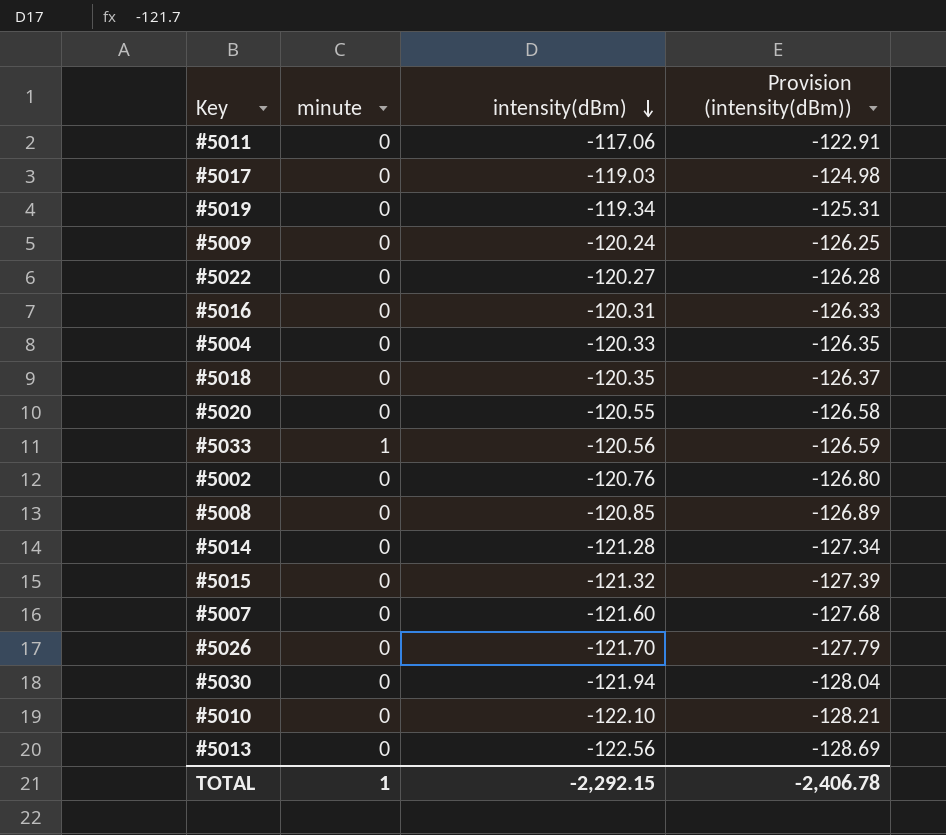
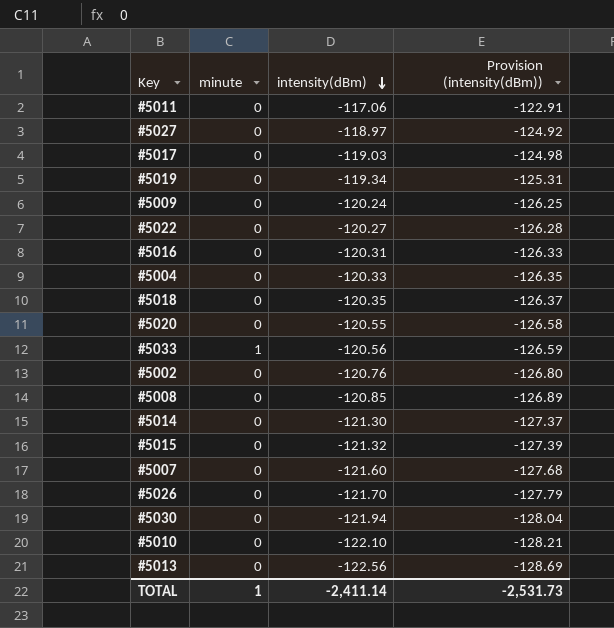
row #5027: none -> 0 | -118.97 | -124.92
#5014 | intensity(dBm): -121.28 -> -121.30
#5014 | Provision (intensity(dBm)): -127.34 -> -127.37
TOTAL | intensity(dBm): -2,292.15 -> -2,411.14
TOTAL | Provision (intensity(dBm)): -2,406.78 -> -2,531.73

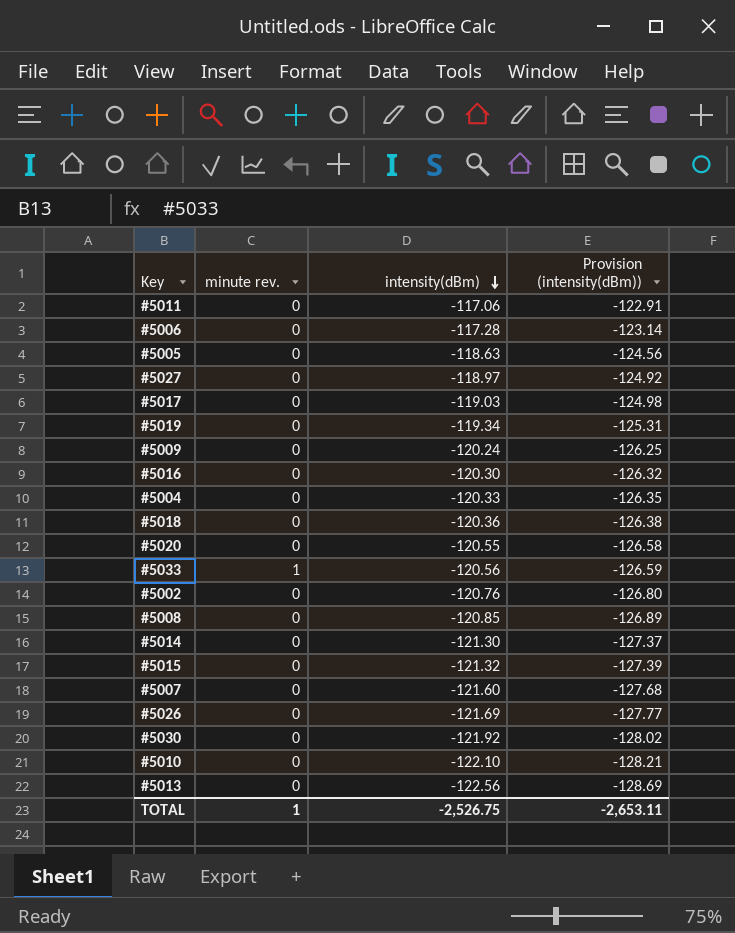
column name: minute -> minute rev.
row #5022: 0 | -120.27 | -126.28 -> none
row #5006: none -> 0 | -117.28 | -123.14
row #5005: none -> 0 | -118.63 | -124.56
#5016 | intensity(dBm): -120.31 -> -120.30
#5016 | Provision (intensity(dBm)): -126.33 -> -126.32
#5018 | intensity(dBm): -120.35 -> -120.36
#5018 | Provision (intensity(dBm)): -126.37 -> -126.38
#5026 | intensity(dBm): -121.70 -> -121.69
#5026 | Provision (intensity(dBm)): -127.79 -> -127.77
#5030 | intensity(dBm): -121.94 -> -121.92
#5030 | Provision (intensity(dBm)): -128.04 -> -128.02
TOTAL | intensity(dBm): -2,411.14 -> -2,526.75
TOTAL | Provision (intensity(dBm)): -2,531.73 -> -2,653.11

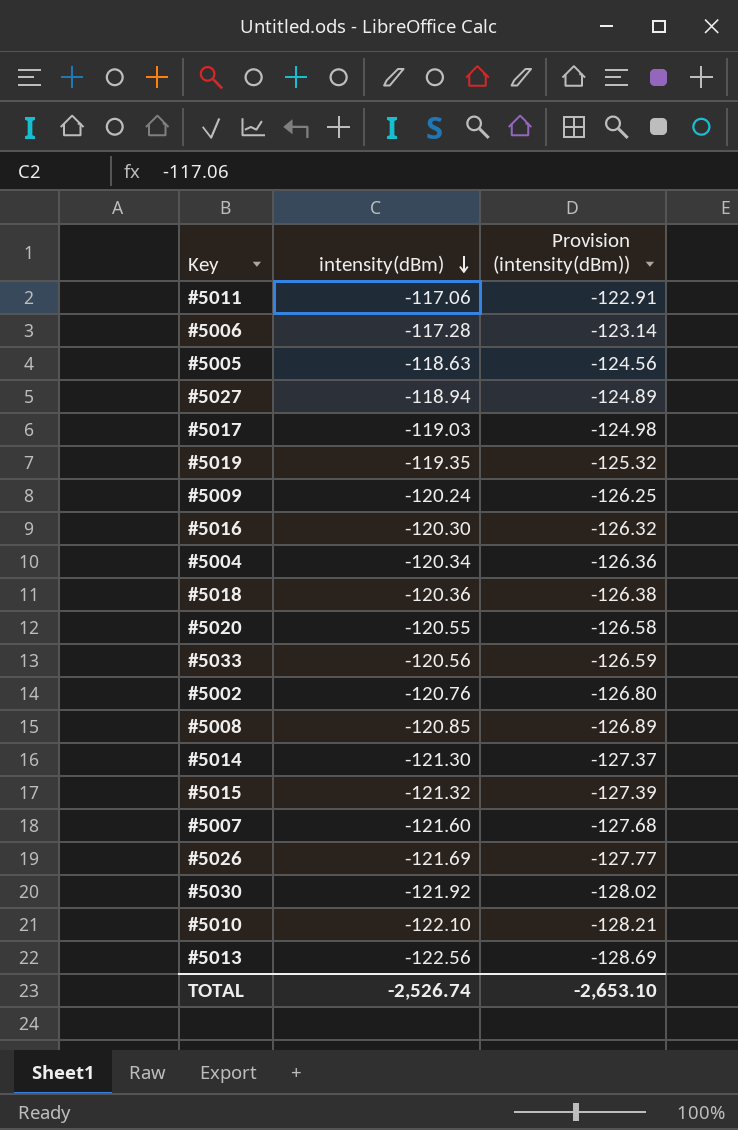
column minute rev. | position: 2 -> none
#5027 | intensity(dBm): -118.97 -> -118.94
#5027 | Provision (intensity(dBm)): -124.92 -> -124.89
#5019 | intensity(dBm): -119.34 -> -119.35
#5019 | Provision (intensity(dBm)): -125.31 -> -125.32
#5004 | intensity(dBm): -120.33 -> -120.34
#5004 | Provision (intensity(dBm)): -126.35 -> -126.36
TOTAL | intensity(dBm): -2,526.75 -> -2,526.74
TOTAL | Provision (intensity(dBm)): -2,653.11 -> -2,653.10

